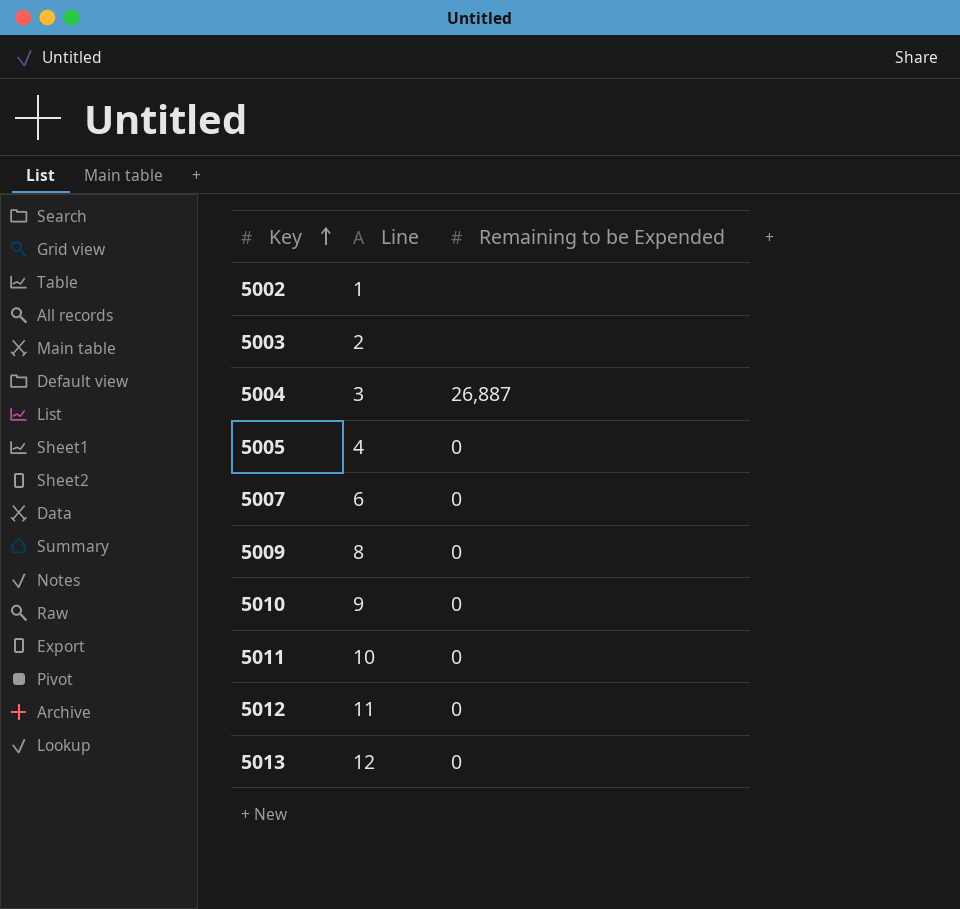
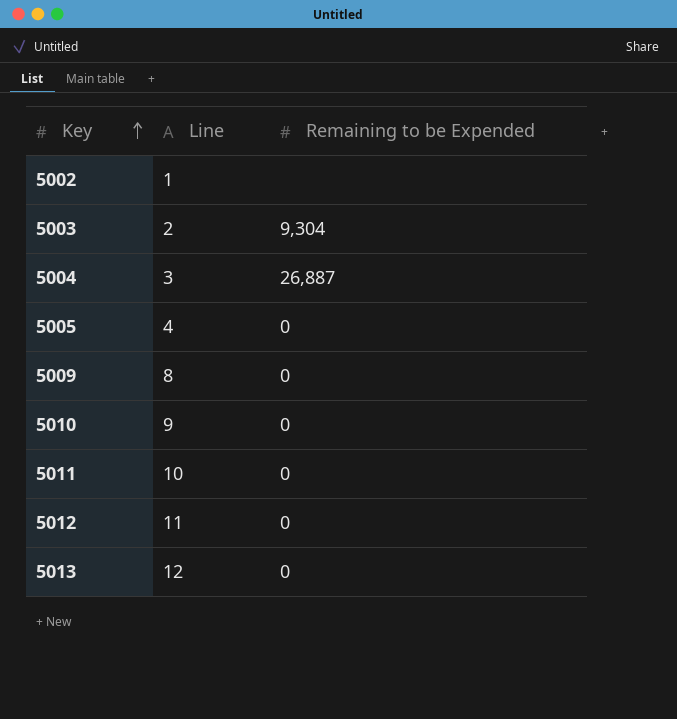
row 5007: 6 | 0 -> none
5003 | Remaining to be Expended: none -> 9,304

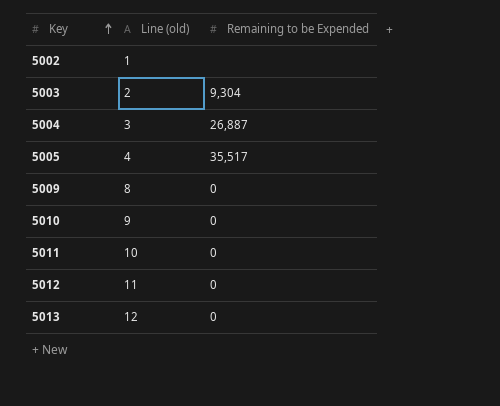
column name: Line -> Line (old)
5005 | Remaining to be Expended: 0 -> 35,517

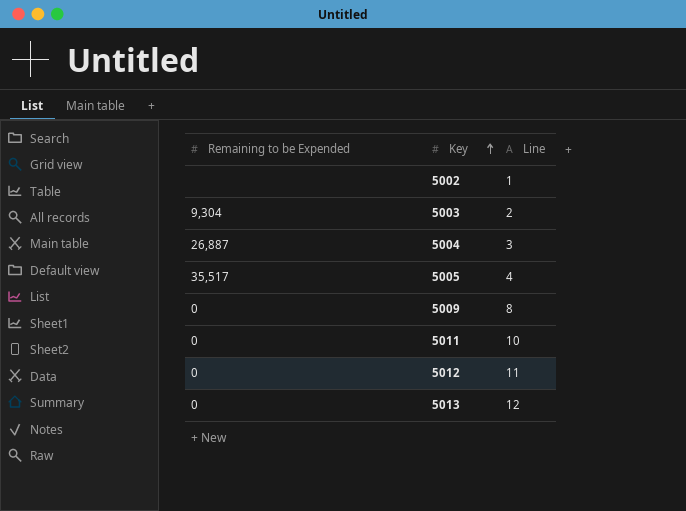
column Remaining to be Expended | position: 3 -> 1
column name: Line (old) -> Line
row 5010: 9 | 0 -> none

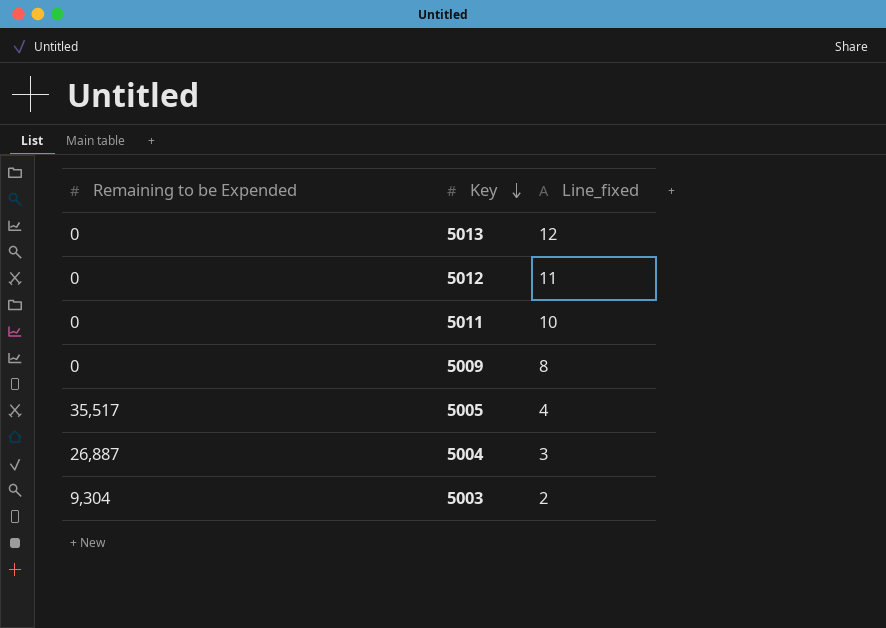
row order: Key ascending -> Key descending
column name: Line -> Line_fixed
row 5002: none | 1 -> none

